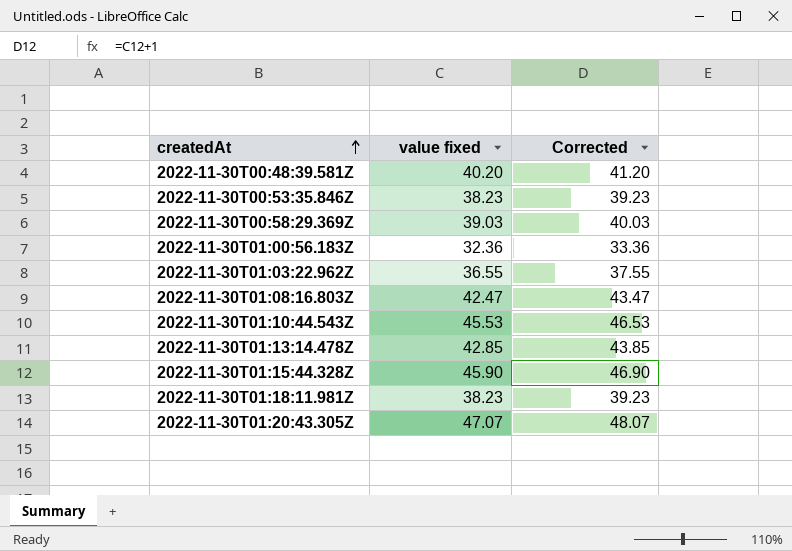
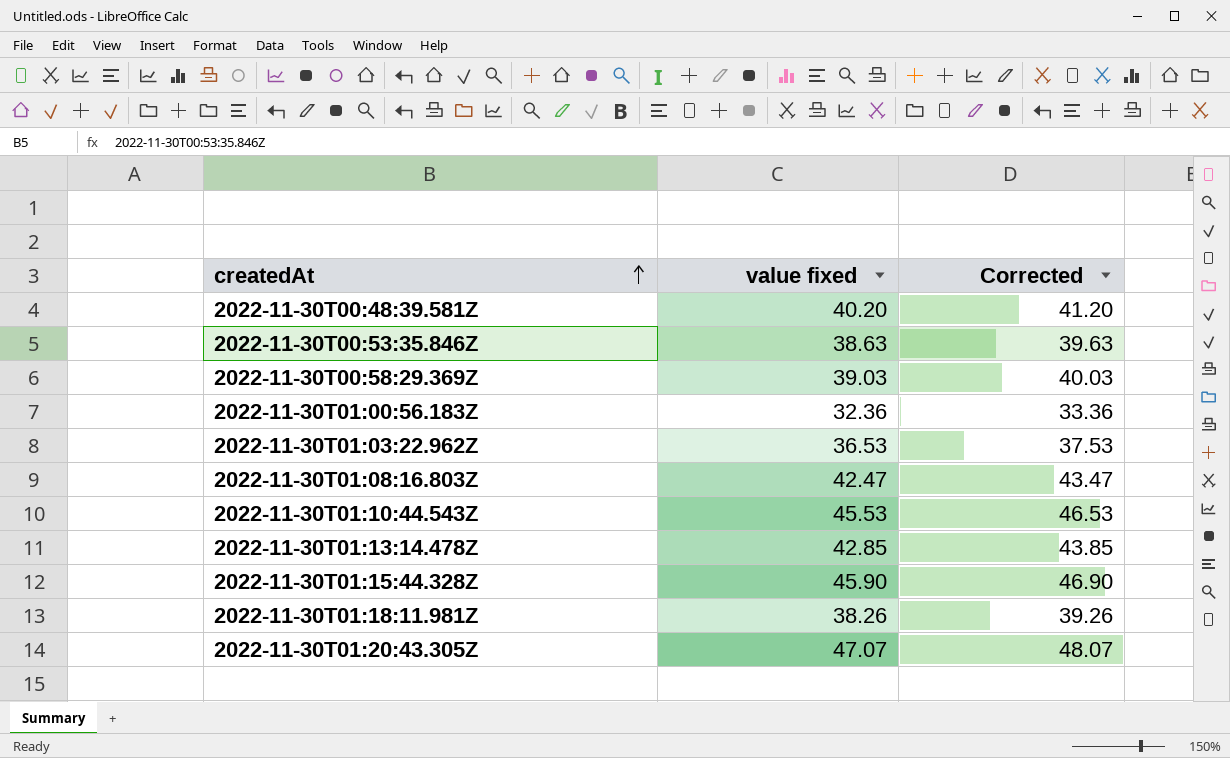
2022-11-30T00:53:35.846Z | value fixed: 38.23 -> 38.63
2022-11-30T00:53:35.846Z | Corrected: 39.23 -> 39.63
2022-11-30T01:03:22.962Z | value fixed: 36.55 -> 36.53
2022-11-30T01:03:22.962Z | Corrected: 37.55 -> 37.53
2022-11-30T01:18:11.981Z | value fixed: 38.23 -> 38.26
2022-11-30T01:18:11.981Z | Corrected: 39.23 -> 39.26

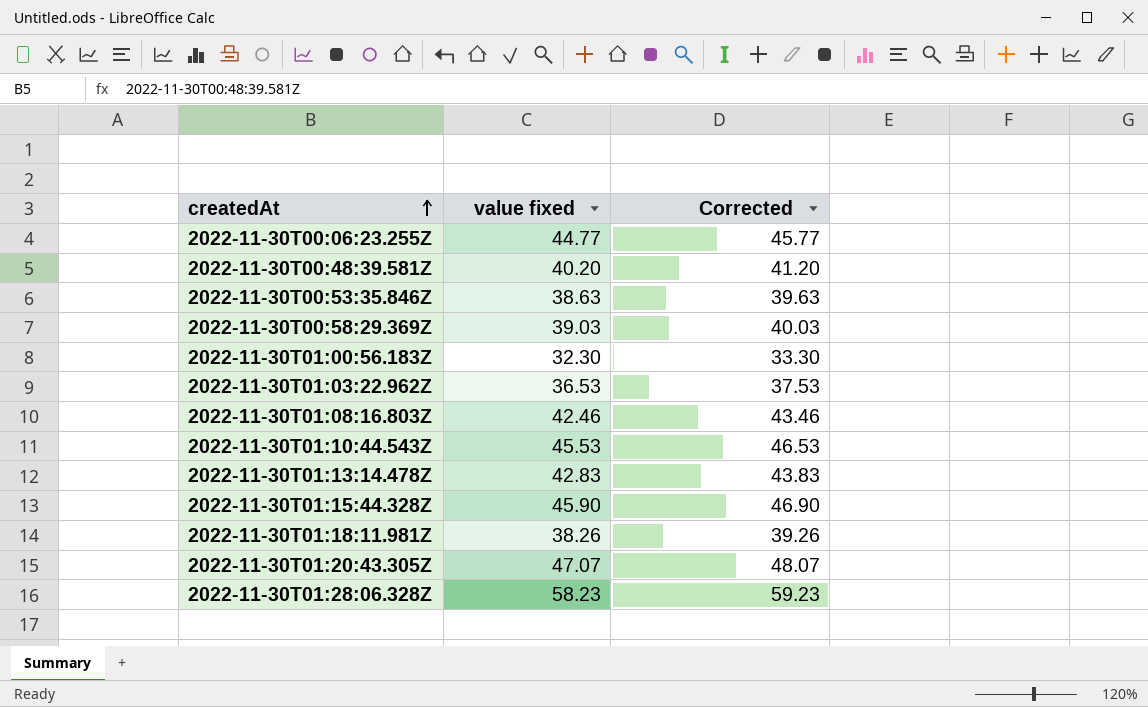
row 2022-11-30T00:06:23.255Z: none -> 44.77 | 45.77
2022-11-30T01:00:56.183Z | value fixed: 32.36 -> 32.30
2022-11-30T01:00:56.183Z | Corrected: 33.36 -> 33.30
2022-11-30T01:08:16.803Z | value fixed: 42.47 -> 42.46
2022-11-30T01:08:16.803Z | Corrected: 43.47 -> 43.46
2022-11-30T01:13:14.478Z | value fixed: 42.85 -> 42.83
2022-11-30T01:13:14.478Z | Corrected: 43.85 -> 43.83
row 2022-11-30T01:28:06.328Z: none -> 58.23 | 59.23

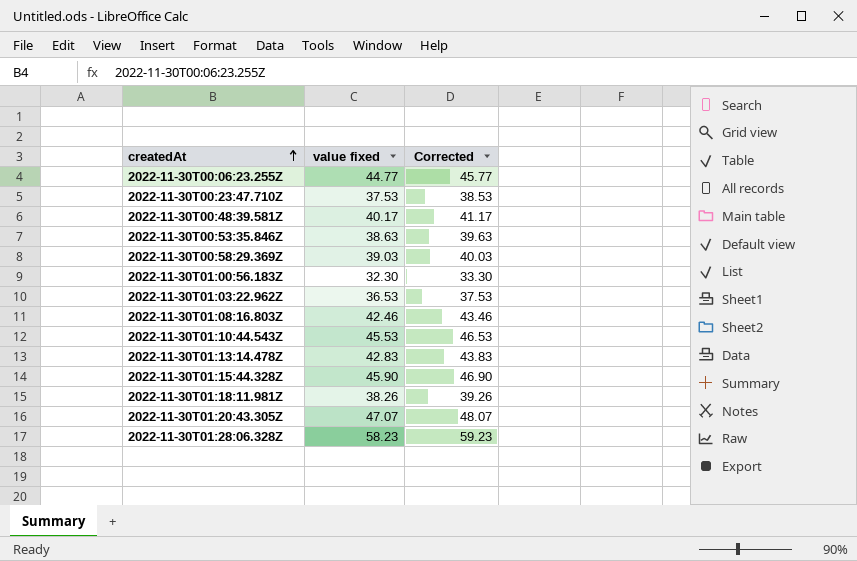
row 2022-11-30T00:23:47.710Z: none -> 37.53 | 38.53
2022-11-30T00:48:39.581Z | value fixed: 40.20 -> 40.17
2022-11-30T00:48:39.581Z | Corrected: 41.20 -> 41.17

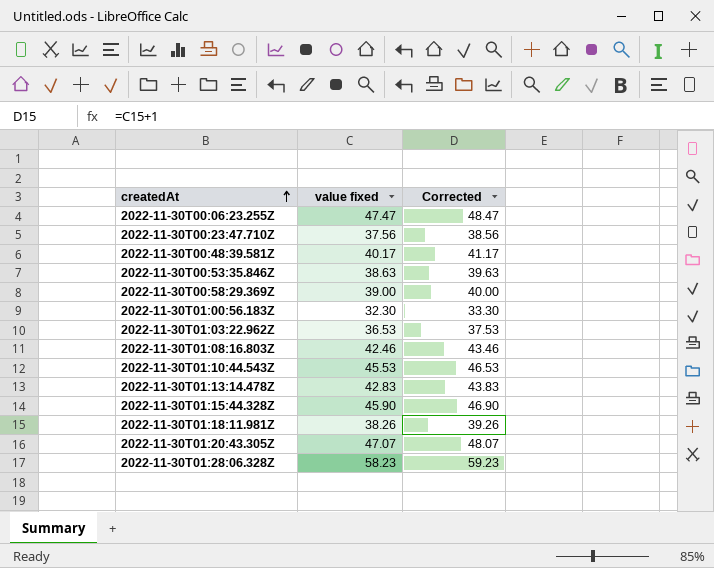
2022-11-30T00:06:23.255Z | value fixed: 44.77 -> 47.47
2022-11-30T00:06:23.255Z | Corrected: 45.77 -> 48.47
2022-11-30T00:23:47.710Z | value fixed: 37.53 -> 37.56
2022-11-30T00:23:47.710Z | Corrected: 38.53 -> 38.56
2022-11-30T00:58:29.369Z | value fixed: 39.03 -> 39.00
2022-11-30T00:58:29.369Z | Corrected: 40.03 -> 40.00

